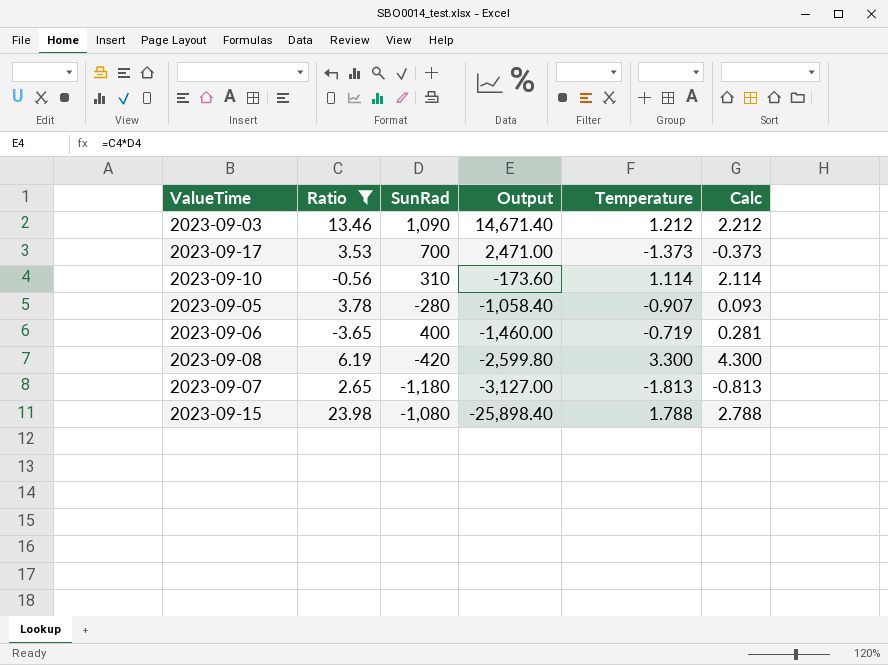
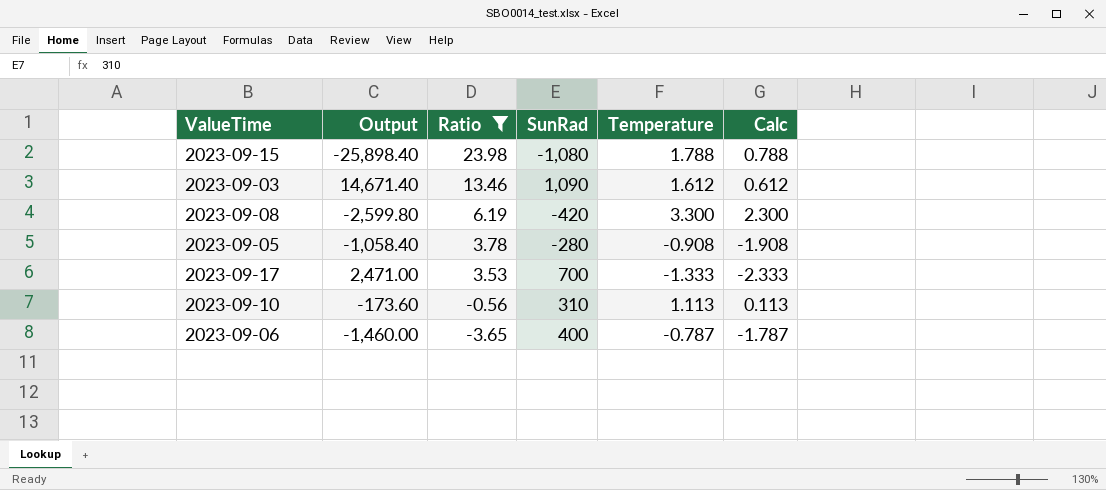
row order: Output descending -> Ratio descending
column Output | position: 4 -> 2
column Calc | formula: [Temperature] + 1 -> [Temperature] - 1
row 2023-09-07: 2.65 | -1,180 | -3,127.00 | -1.813 | -0.813 -> none
2023-09-03 | Temperature: 1.212 -> 1.612
2023-09-05 | Temperature: -0.907 -> -0.908
2023-09-17 | Temperature: -1.373 -> -1.333
2023-09-10 | Temperature: 1.114 -> 1.113
2023-09-06 | Temperature: -0.719 -> -0.787

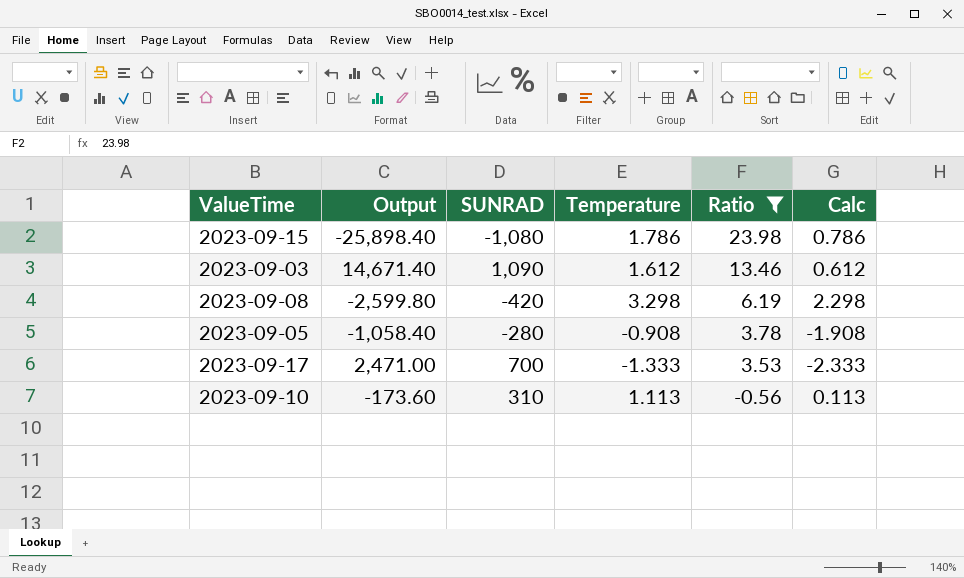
column name: SunRad -> SUNRAD
column Ratio | position: 3 -> 5
row 2023-09-06: -1,460.00 | -3.65 | 400 | -0.787 | -1.787 -> none
2023-09-15 | Temperature: 1.788 -> 1.786
2023-09-15 | Calc: 0.788 -> 0.786
2023-09-08 | Temperature: 3.300 -> 3.298
2023-09-08 | Calc: 2.300 -> 2.298

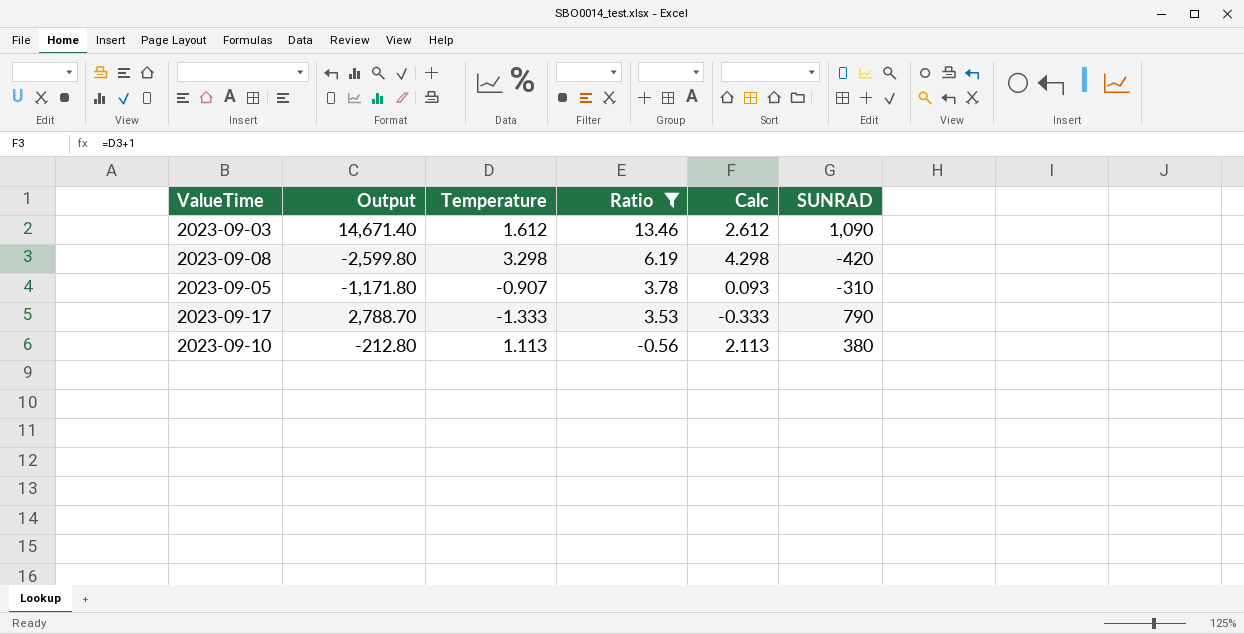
column Calc | formula: [Temperature] - 1 -> [Temperature] + 1
column SUNRAD | position: 3 -> 6
row 2023-09-15: -25,898.40 | -1,080 | 1.786 | 23.98 | 0.786 -> none
2023-09-05 | Output: -1,058.40 -> -1,171.80
2023-09-05 | Temperature: -0.908 -> -0.907
2023-09-05 | SUNRAD: -280 -> -310
2023-09-17 | Output: 2,471.00 -> 2,788.70
2023-09-17 | SUNRAD: 700 -> 790
2023-09-10 | Output: -173.60 -> -212.80
2023-09-10 | SUNRAD: 310 -> 380

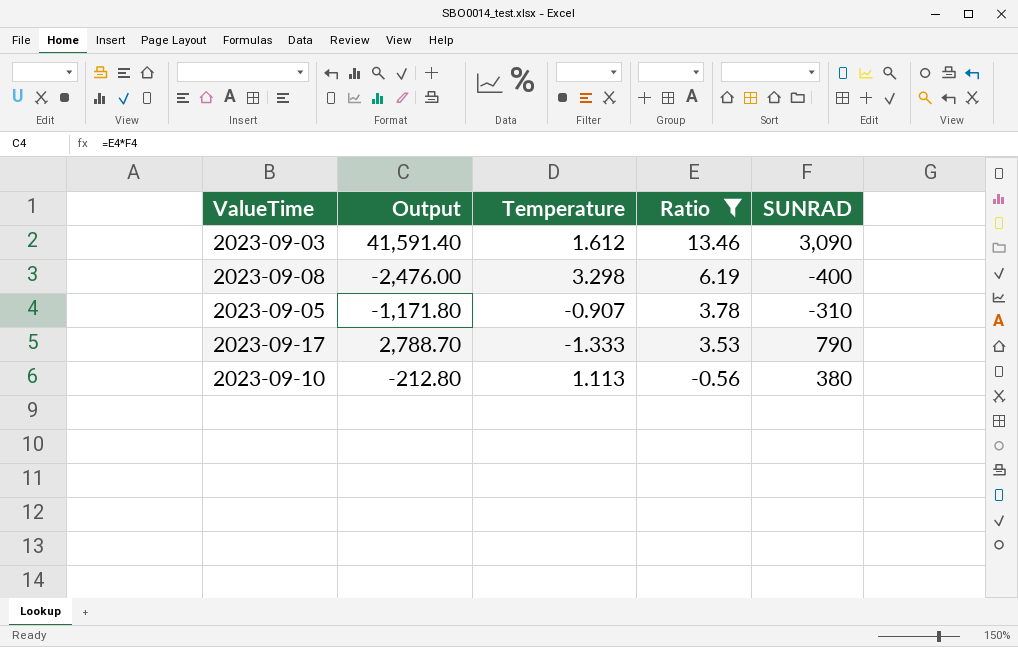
column Calc | formula: [Temperature] + 1 -> none
2023-09-03 | Output: 14,671.40 -> 41,591.40
2023-09-03 | SUNRAD: 1,090 -> 3,090
2023-09-08 | Output: -2,599.80 -> -2,476.00
2023-09-08 | SUNRAD: -420 -> -400

